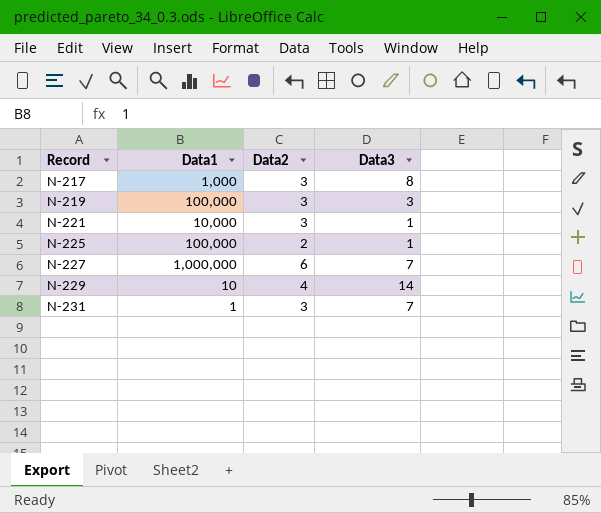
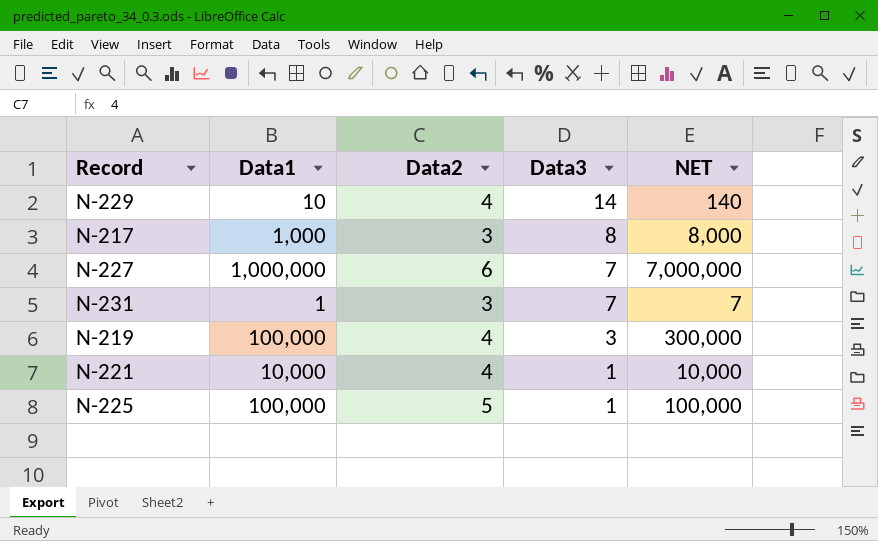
row order: Record ascending -> Data3 descending
column NET | formula: none -> [Data1] * [Data3]
N-219 | Data2: 3 -> 4
N-221 | Data2: 3 -> 4
N-225 | Data2: 2 -> 5

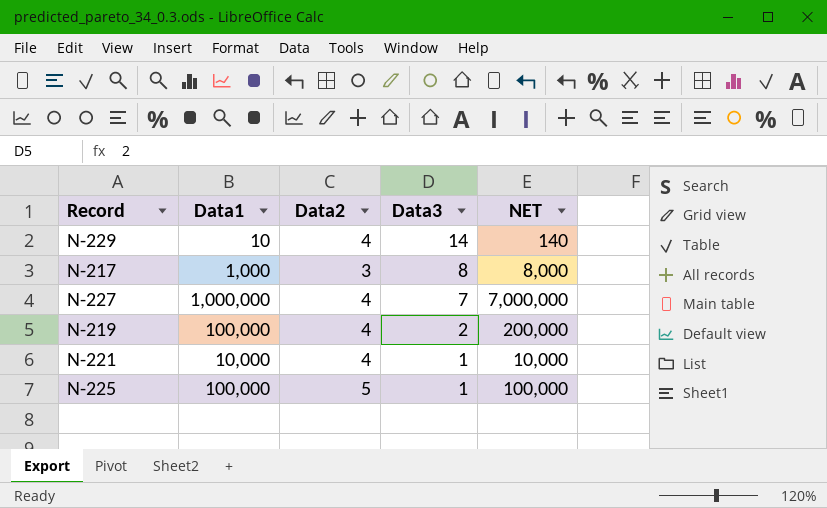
row N-231: 1 | 3 | 7 | 7 -> none
N-227 | Data2: 6 -> 4
N-219 | Data3: 3 -> 2
N-219 | NET: 300,000 -> 200,000

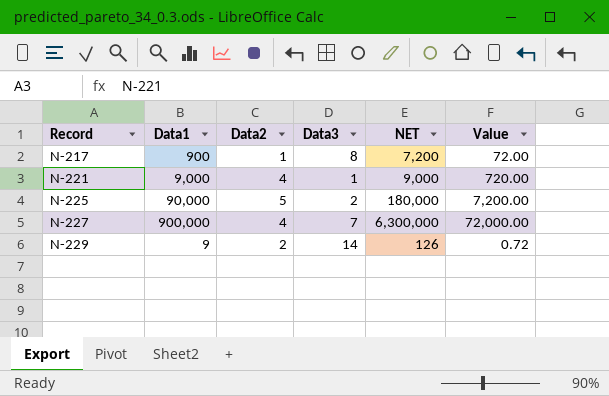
row order: Data3 descending -> Record ascending
column Value | formula: none -> [Data1] * 0.08
row N-219: 100,000 | 4 | 2 | 200,000 -> none
N-217 | Data1: 1,000 -> 900
N-217 | Data2: 3 -> 1
N-217 | NET: 8,000 -> 7,200
N-221 | Data1: 10,000 -> 9,000
N-221 | NET: 10,000 -> 9,000
N-225 | Data1: 100,000 -> 90,000
N-225 | Data3: 1 -> 2
N-225 | NET: 100,000 -> 180,000
N-227 | Data1: 1,000,000 -> 900,000
N-227 | NET: 7,000,000 -> 6,300,000
N-229 | Data1: 10 -> 9
N-229 | Data2: 4 -> 2
N-229 | NET: 140 -> 126

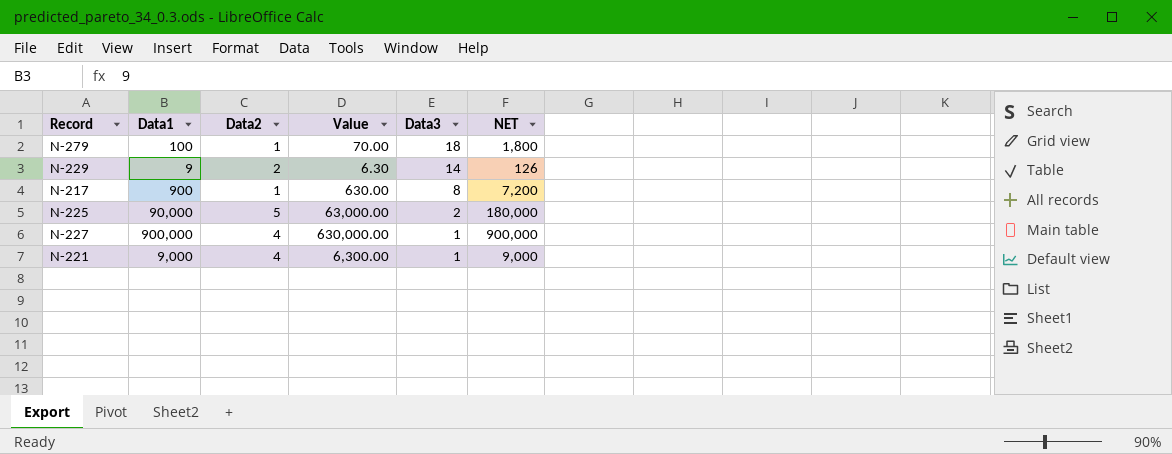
row order: Record ascending -> Data3 descending
column Value | formula: [Data1] * 0.08 -> [Data1] * 0.7
column Value | position: 6 -> 4
row N-279: none -> 100 | 1 | 70.00 | 18 | 1,800
N-227 | Data3: 7 -> 1
N-227 | NET: 6,300,000 -> 900,000

